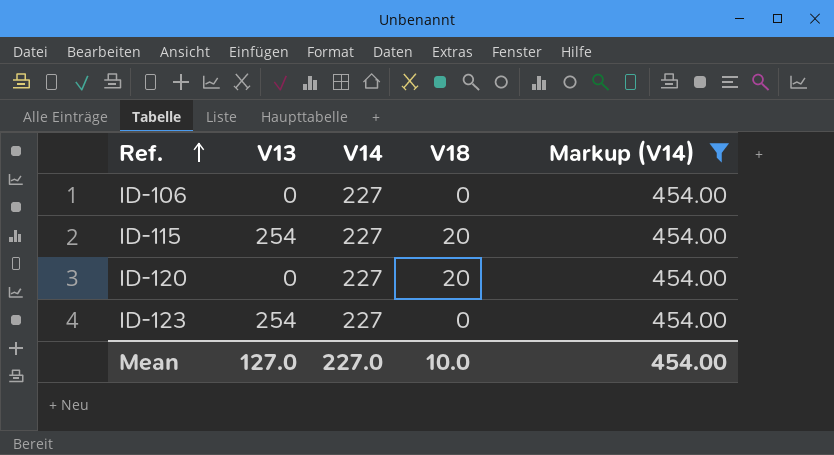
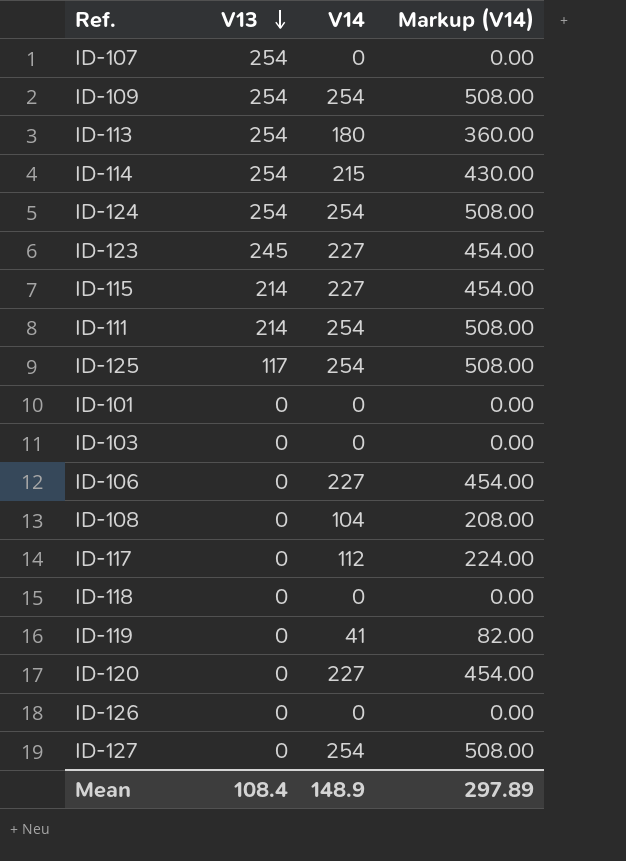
filter: Markup (V14) = 454.00 -> none
row order: Ref. ascending -> V13 descending
column V18 | position: 4 -> none
ID-123 | V13: 254 -> 245
ID-115 | V13: 254 -> 214
Mean | V13: 127.0 -> 108.4
Mean | V14: 227.0 -> 148.9
Mean | Markup (V14): 454.00 -> 297.89

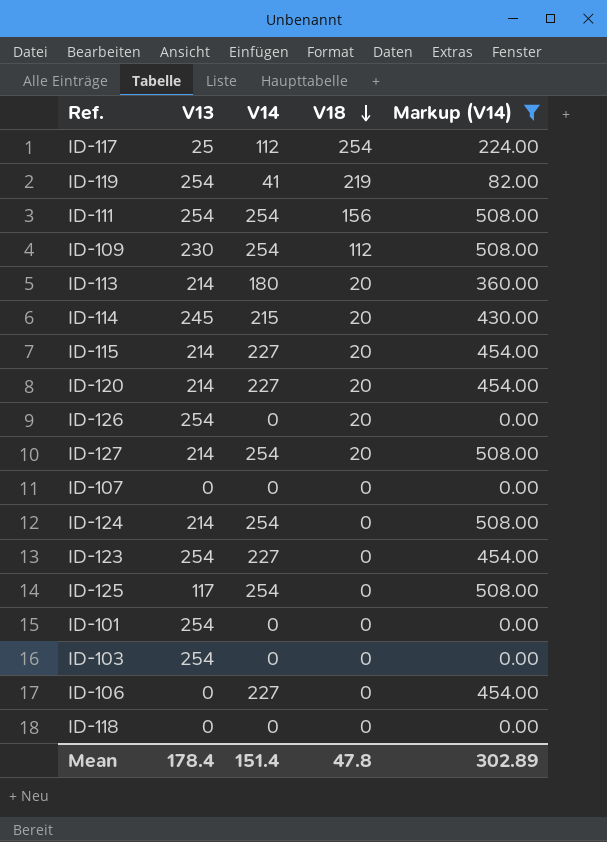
filter: none -> Markup (V14) != 208.00
row order: V13 descending -> V18 descending
column V18 | position: none -> 4
ID-117 | V13: 0 -> 25
ID-119 | V13: 0 -> 254
ID-111 | V13: 214 -> 254
ID-109 | V13: 254 -> 230
ID-113 | V13: 254 -> 214
ID-114 | V13: 254 -> 245
ID-120 | V13: 0 -> 214
ID-126 | V13: 0 -> 254
ID-127 | V13: 0 -> 214
ID-107 | V13: 254 -> 0
ID-124 | V13: 254 -> 214
ID-123 | V13: 245 -> 254
ID-101 | V13: 0 -> 254
ID-103 | V13: 0 -> 254
Mean | V13: 108.4 -> 178.4
Mean | V14: 148.9 -> 151.4
Mean | Markup (V14): 297.89 -> 302.89

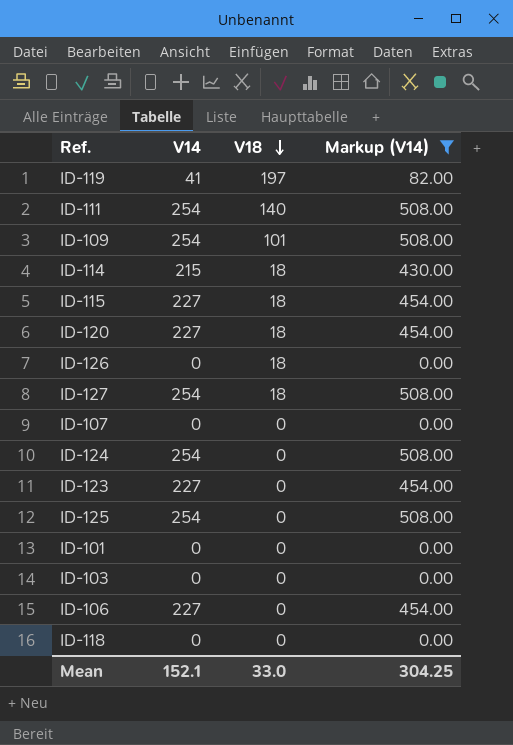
column V13 | position: 2 -> none
row ID-117: 25 | 112 | 254 | 224.00 -> none
row ID-113: 214 | 180 | 20 | 360.00 -> none
ID-119 | V18: 219 -> 197
ID-111 | V18: 156 -> 140
ID-109 | V18: 112 -> 101
ID-114 | V18: 20 -> 18
ID-115 | V18: 20 -> 18
ID-120 | V18: 20 -> 18
ID-126 | V18: 20 -> 18
ID-127 | V18: 20 -> 18
Mean | V14: 151.4 -> 152.1
Mean | V18: 47.8 -> 33.0
Mean | Markup (V14): 302.89 -> 304.25

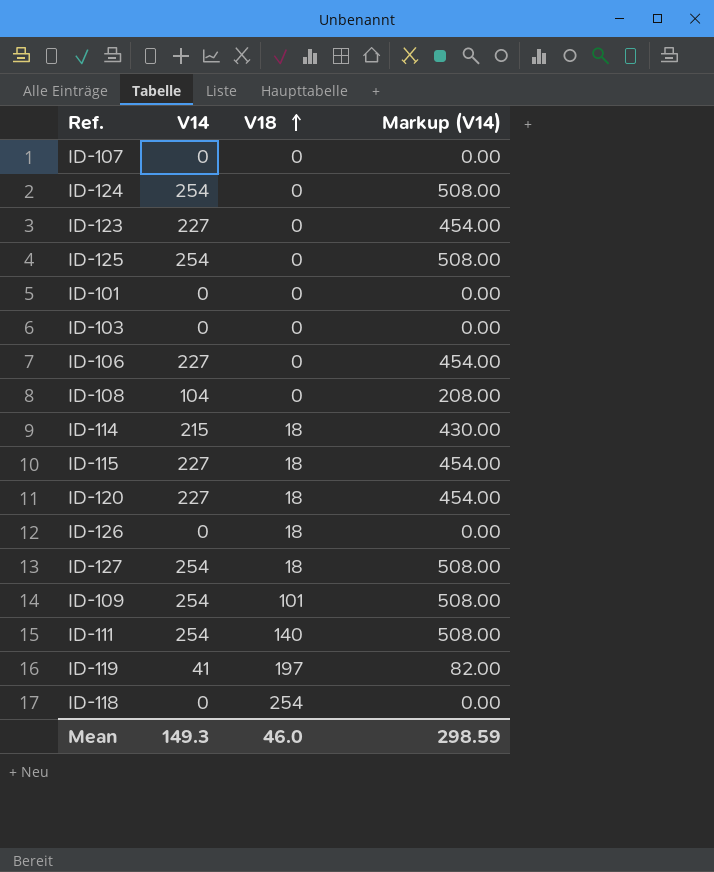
filter: Markup (V14) != 208.00 -> none
row order: V18 descending -> V18 ascending
ID-118 | V18: 0 -> 254
Mean | V14: 152.1 -> 149.3
Mean | V18: 33.0 -> 46.0
Mean | Markup (V14): 304.25 -> 298.59

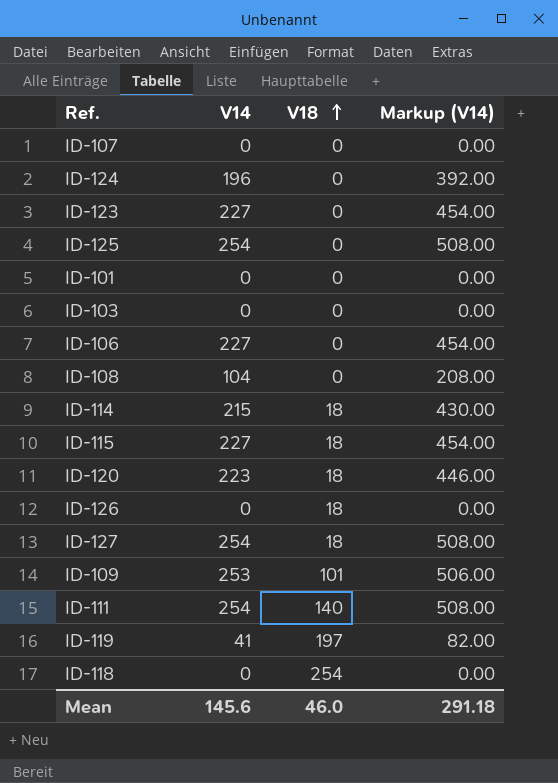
ID-124 | V14: 254 -> 196
ID-124 | Markup (V14): 508.00 -> 392.00
ID-120 | V14: 227 -> 223
ID-120 | Markup (V14): 454.00 -> 446.00
ID-109 | V14: 254 -> 253
ID-109 | Markup (V14): 508.00 -> 506.00
Mean | V14: 149.3 -> 145.6
Mean | Markup (V14): 298.59 -> 291.18

